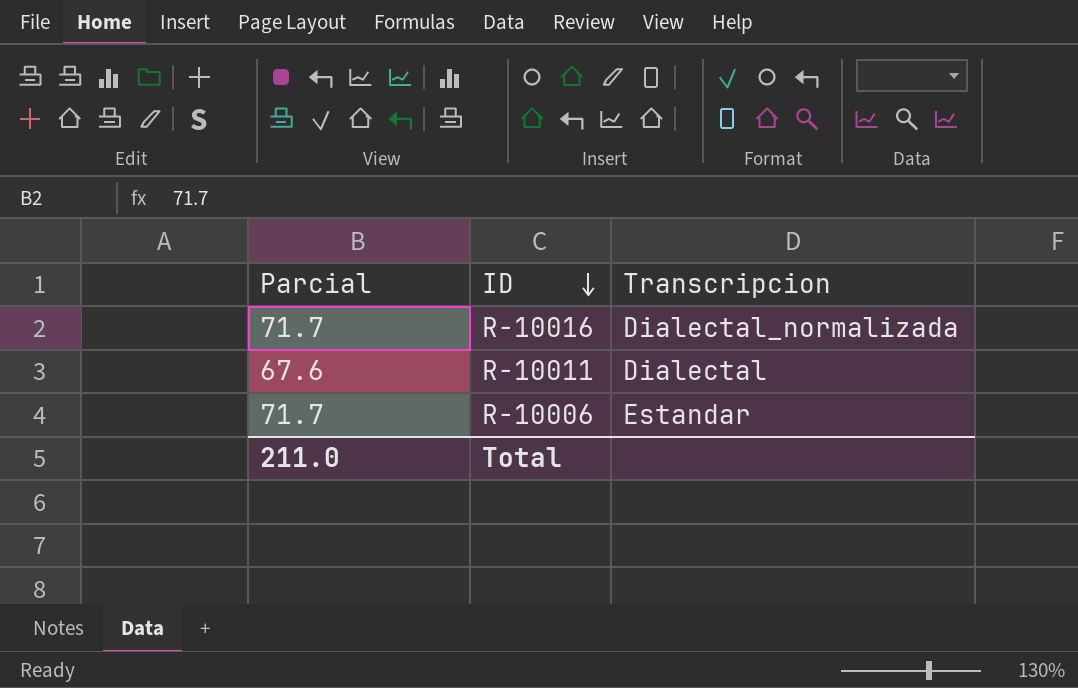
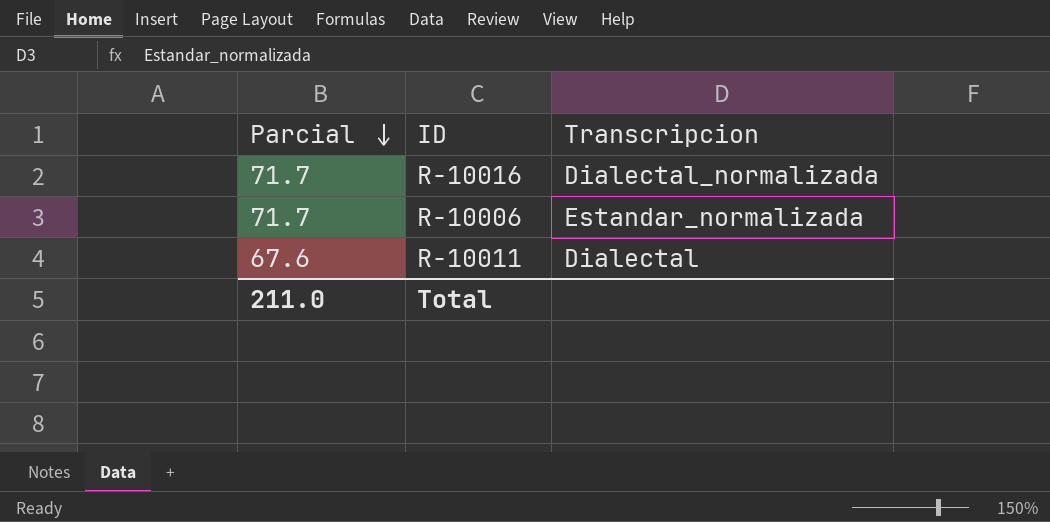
row order: ID descending -> Parcial descending
R-10006 | Transcripcion: Estandar -> Estandar_normalizada

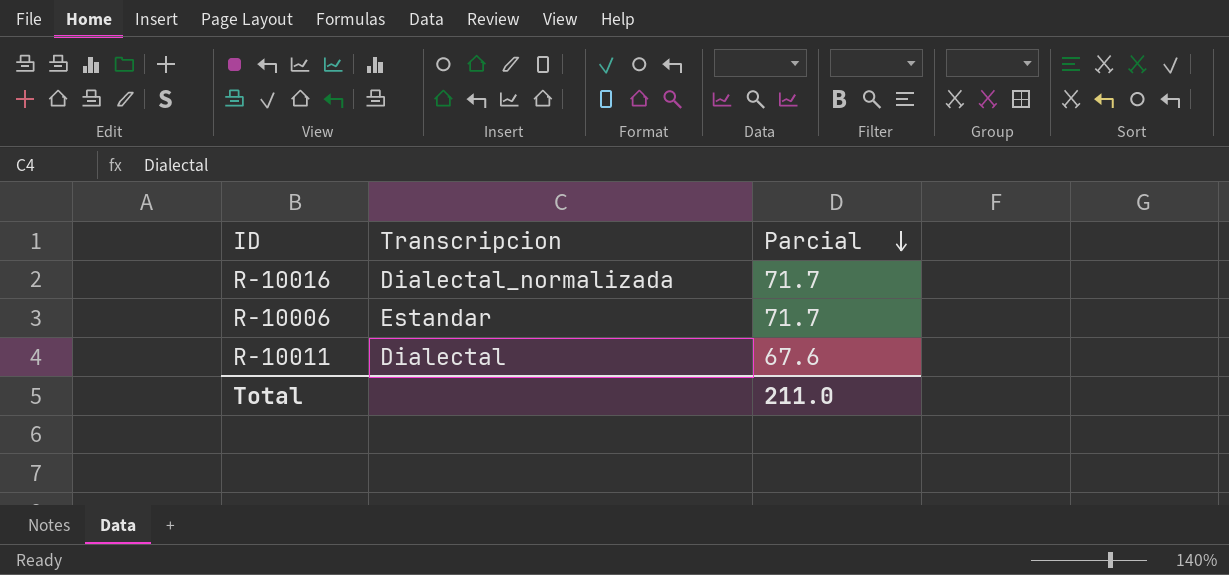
column Parcial | position: 1 -> 3
R-10006 | Transcripcion: Estandar_normalizada -> Estandar

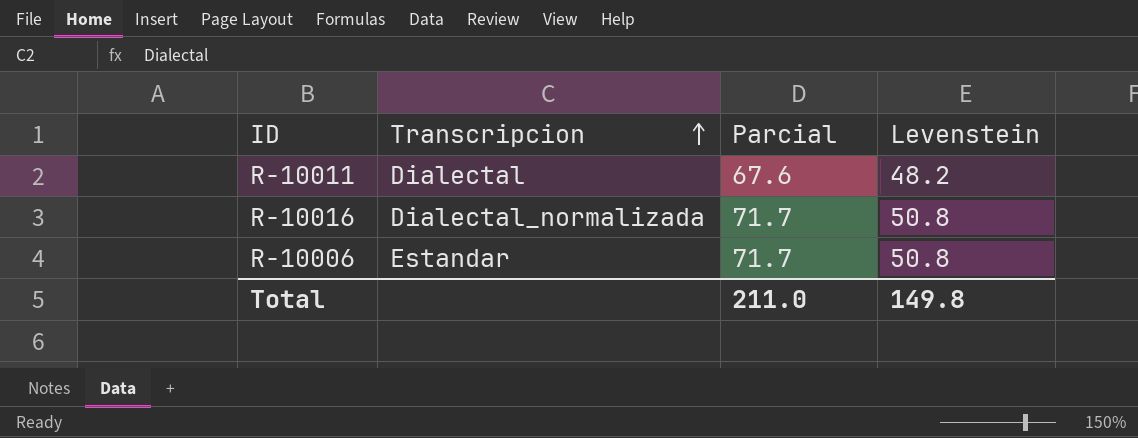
row order: Parcial descending -> Transcripcion ascending
column Levenstein | position: none -> 4

